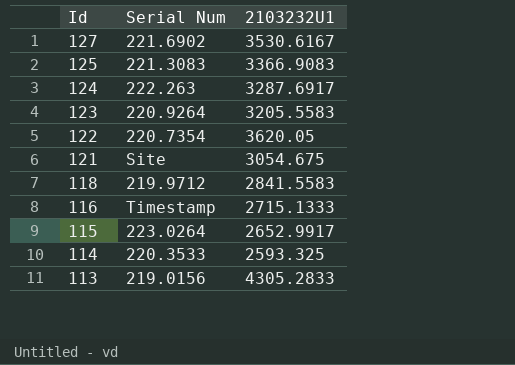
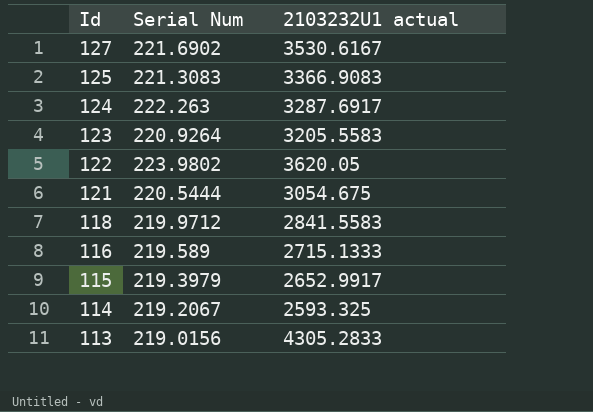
column name: 2103232U1 -> 2103232U1 actual
122 | Serial Num: 220.7354 -> 223.9802
121 | Serial Num: Site -> 220.5444
116 | Serial Num: Timestamp -> 219.589
115 | Serial Num: 223.0264 -> 219.3979
114 | Serial Num: 220.3533 -> 219.2067

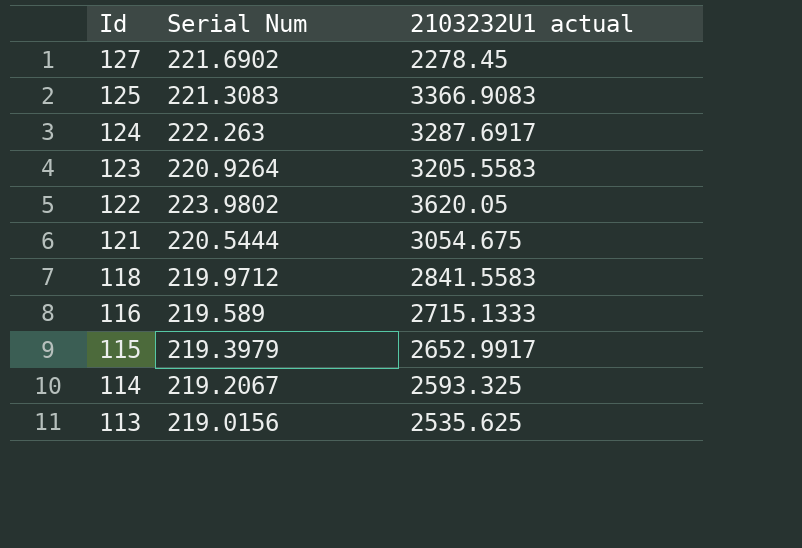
127 | 2103232U1 actual: 3530.6167 -> 2278.45
113 | 2103232U1 actual: 4305.2833 -> 2535.625

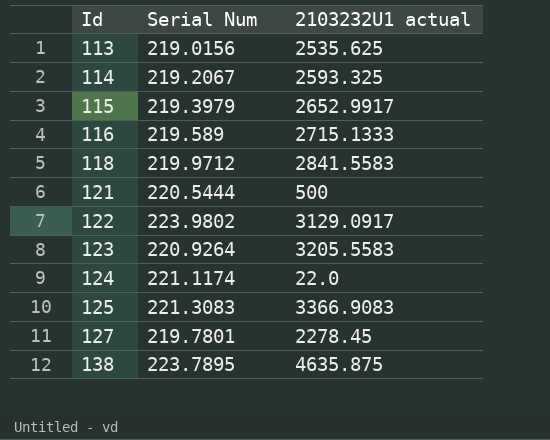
row order: Id descending -> Id ascending
121 | 2103232U1 actual: 3054.675 -> 500
122 | 2103232U1 actual: 3620.05 -> 3129.0917
124 | Serial Num: 222.263 -> 221.1174
124 | 2103232U1 actual: 3287.6917 -> 22.0
127 | Serial Num: 221.6902 -> 219.7801
row 138: none -> 223.7895 | 4635.875

